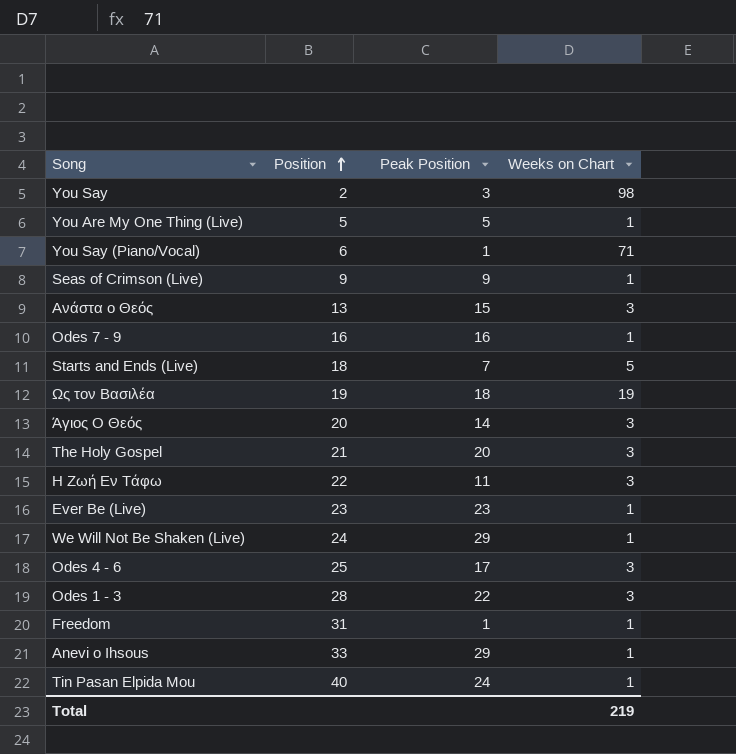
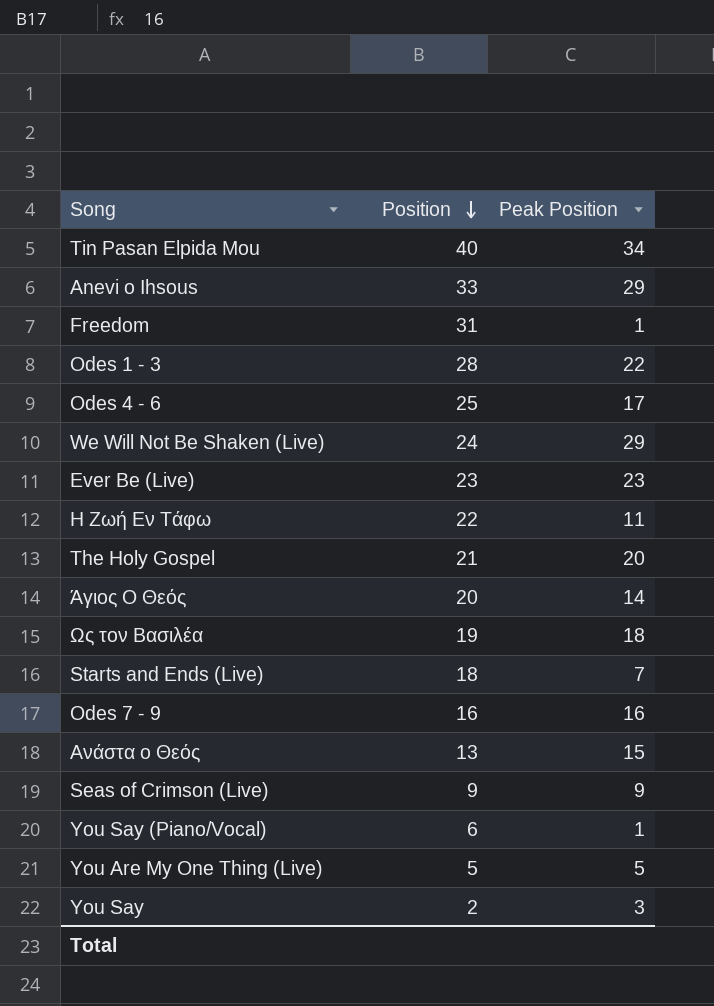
row order: Position ascending -> Position descending
column Weeks on Chart | position: 4 -> none
Tin Pasan Elpida Mou | Peak Position: 24 -> 34

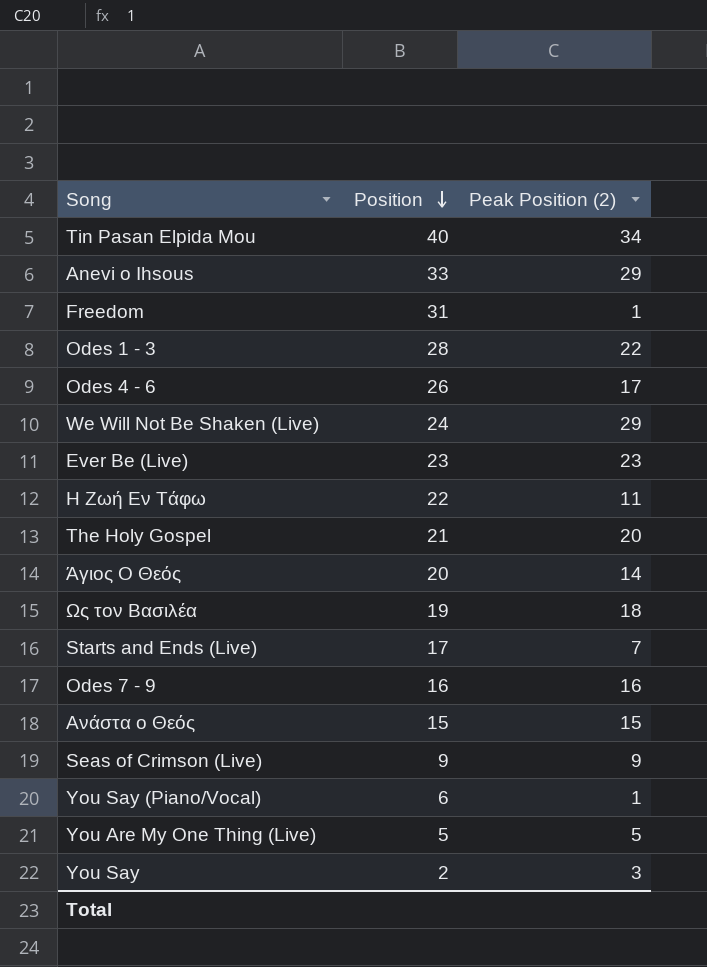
column name: Peak Position -> Peak Position (2)
Odes 4 - 6 | Position: 25 -> 26
Starts and Ends (Live) | Position: 18 -> 17
Ανάστα ο Θεός | Position: 13 -> 15

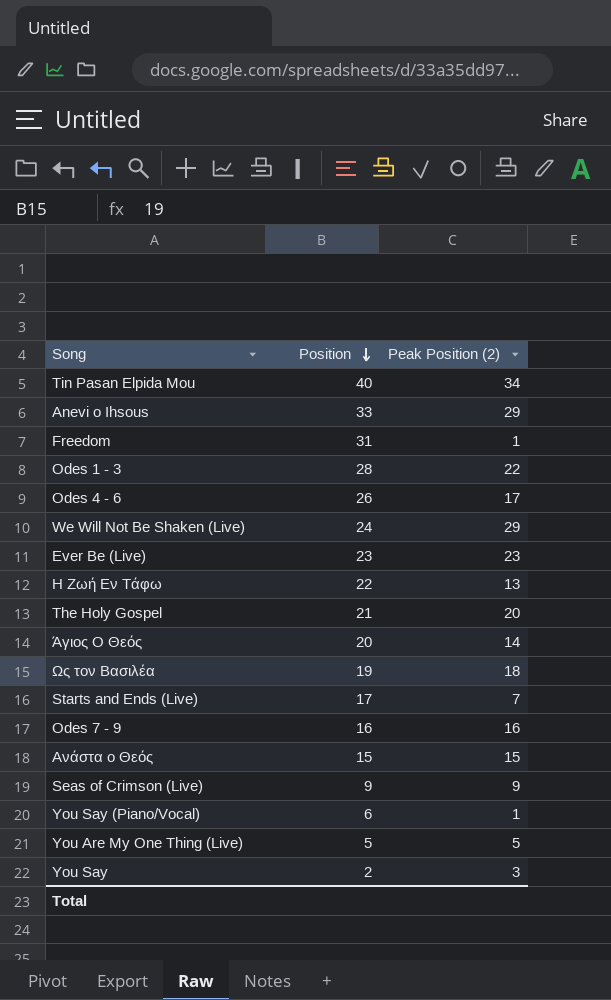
Η Ζωή Εν Τάφω | Peak Position (2): 11 -> 13

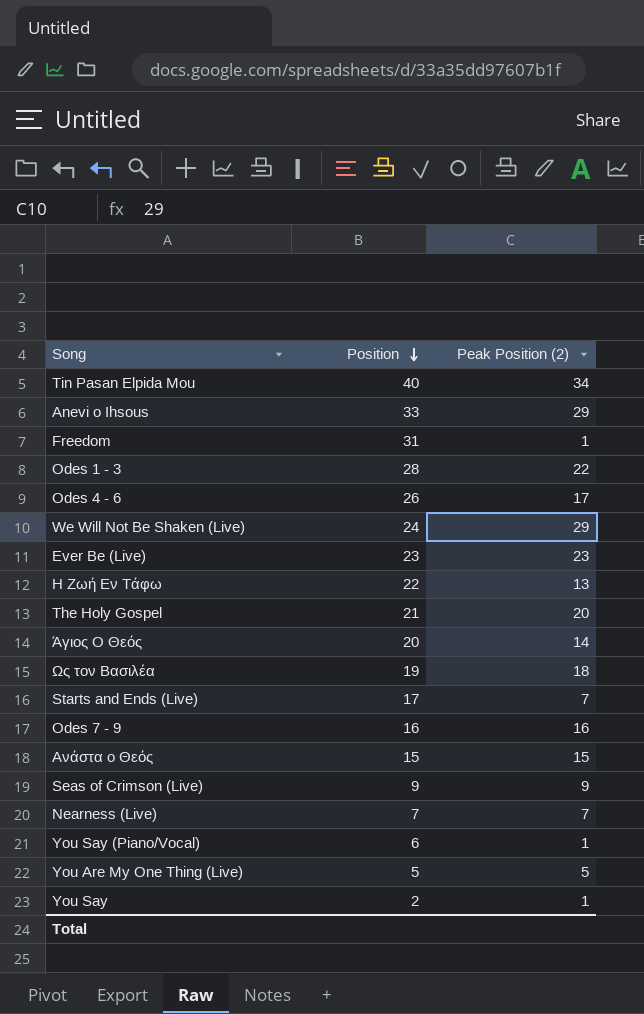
row Nearness (Live): none -> 7 | 7
You Say | Peak Position (2): 3 -> 1

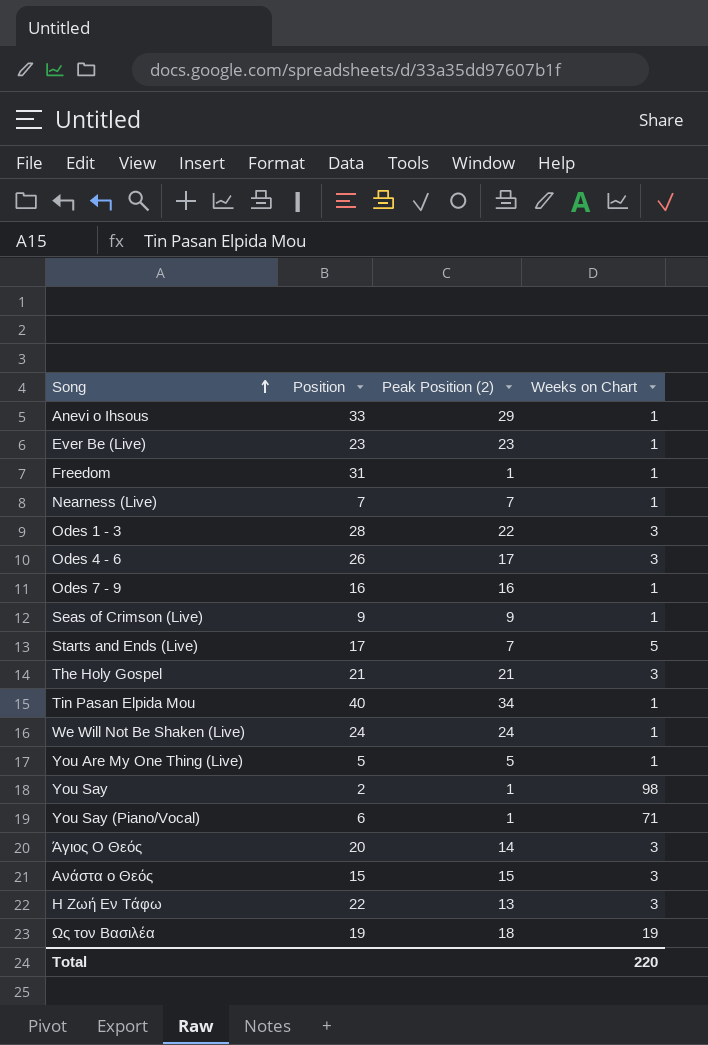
row order: Position descending -> Song ascending
column Weeks on Chart | position: none -> 4
The Holy Gospel | Peak Position (2): 20 -> 21
We Will Not Be Shaken (Live) | Peak Position (2): 29 -> 24

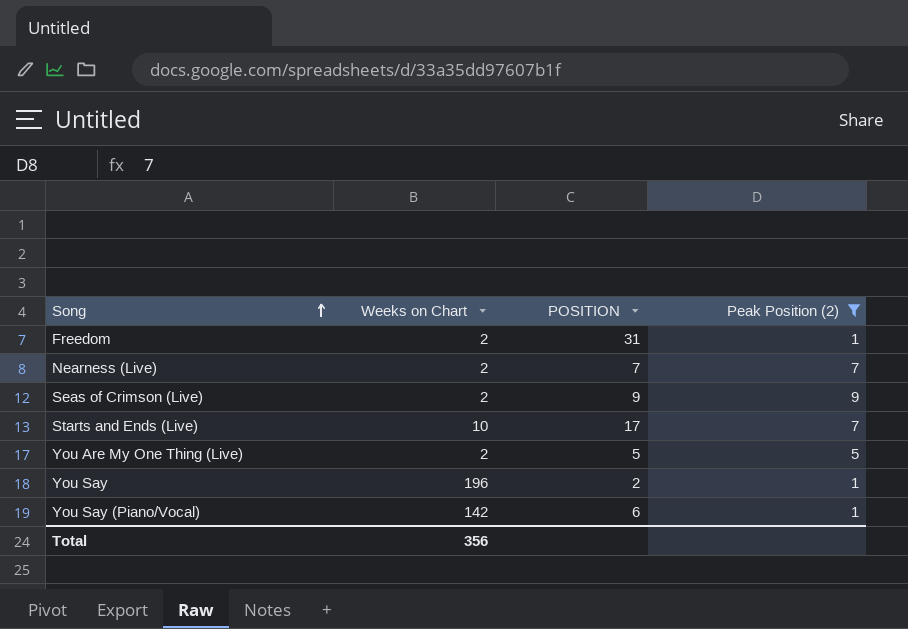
filter: none -> Peak Position (2) <= 9
column Weeks on Chart | position: 4 -> 2
column name: Position -> POSITION
Freedom | Weeks on Chart: 1 -> 2
Nearness (Live) | Weeks on Chart: 1 -> 2
Seas of Crimson (Live) | Weeks on Chart: 1 -> 2
Starts and Ends (Live) | Weeks on Chart: 5 -> 10
You Are My One Thing (Live) | Weeks on Chart: 1 -> 2
You Say | Weeks on Chart: 98 -> 196
You Say (Piano/Vocal) | Weeks on Chart: 71 -> 142
Total | Weeks on Chart: 220 -> 356

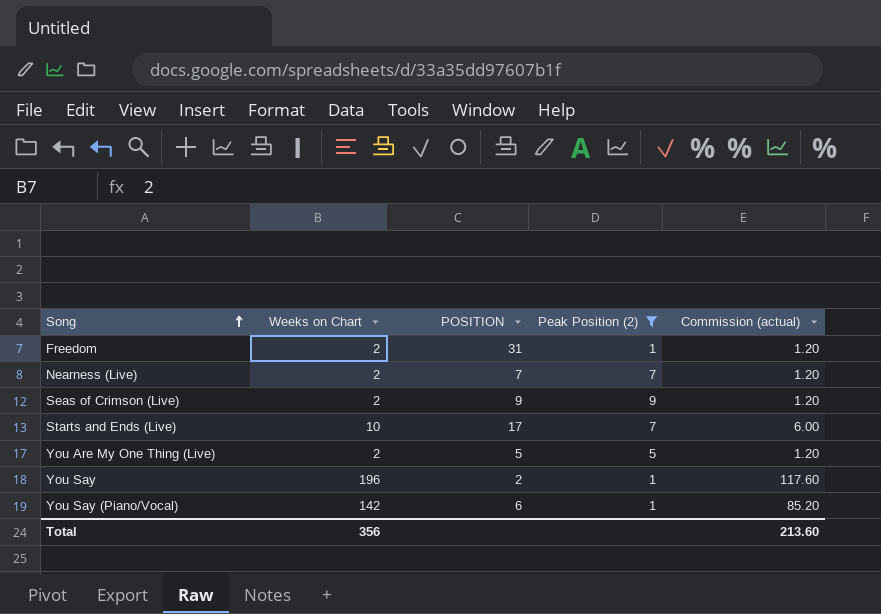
column Commission (actual) | formula: none -> [Weeks on Chart] * 0.6

